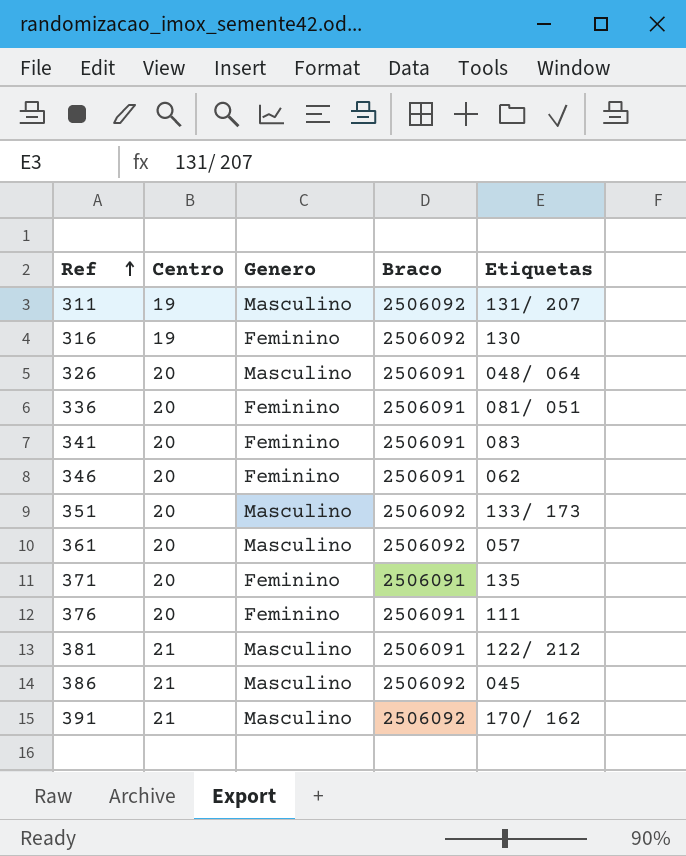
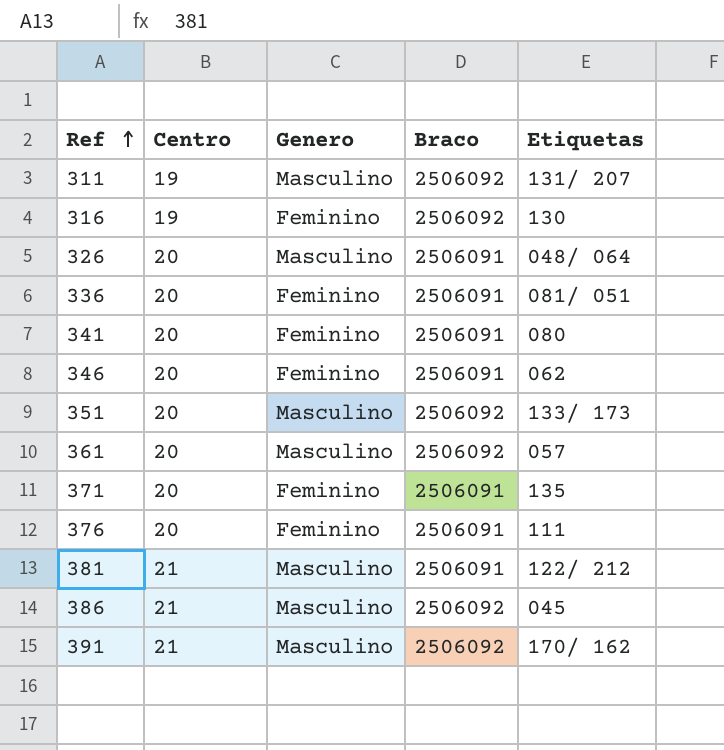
341 | Etiquetas: 083 -> 080

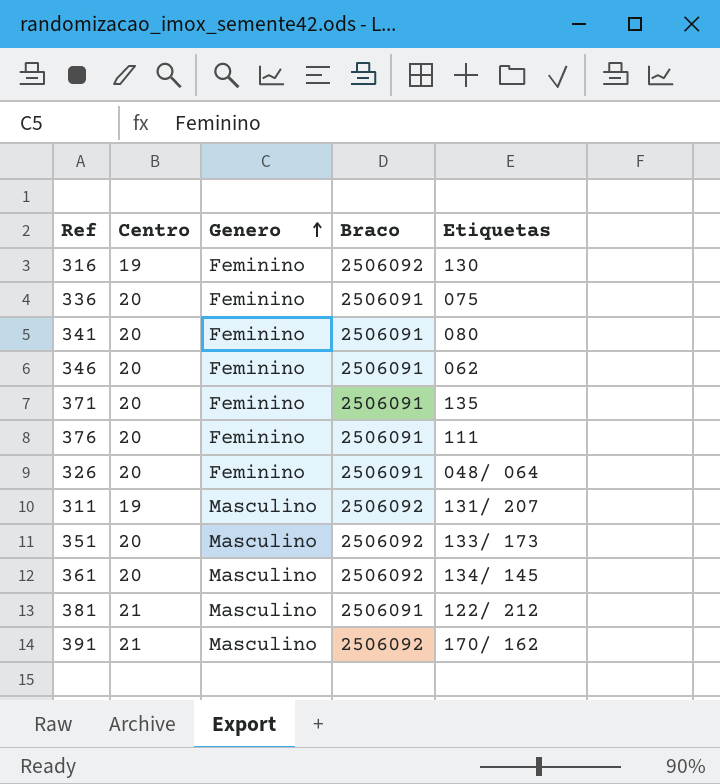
row order: Ref ascending -> Genero ascending
row 386: 21 | Masculino | 2506092 | 045 -> none
336 | Etiquetas: 081/ 051 -> 075
326 | Genero: Masculino -> Feminino
361 | Etiquetas: 057 -> 134/ 145

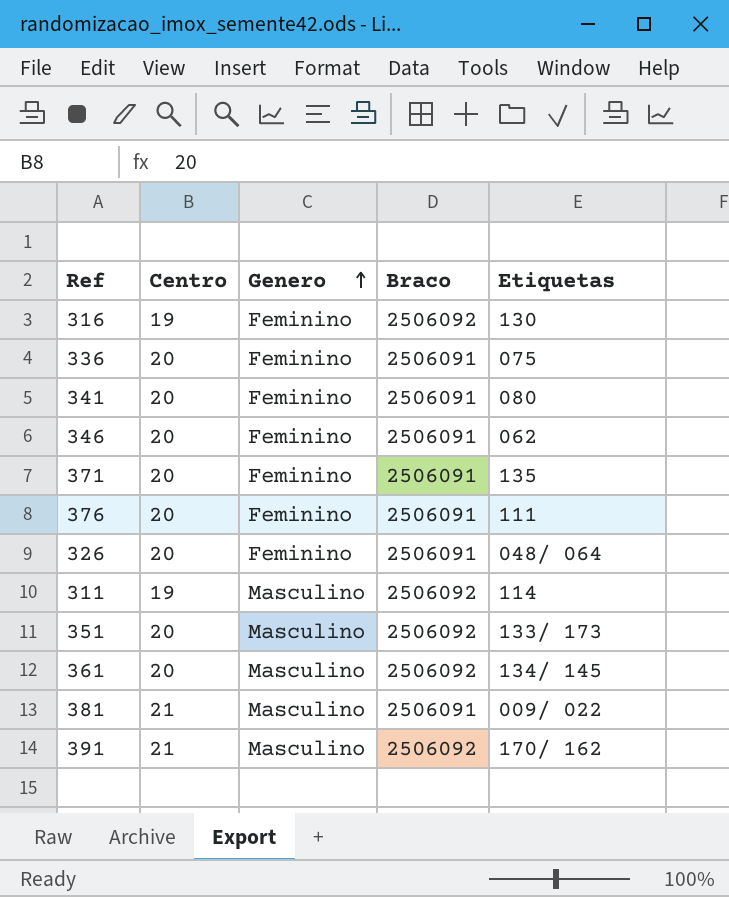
311 | Etiquetas: 131/ 207 -> 114
381 | Etiquetas: 122/ 212 -> 009/ 022

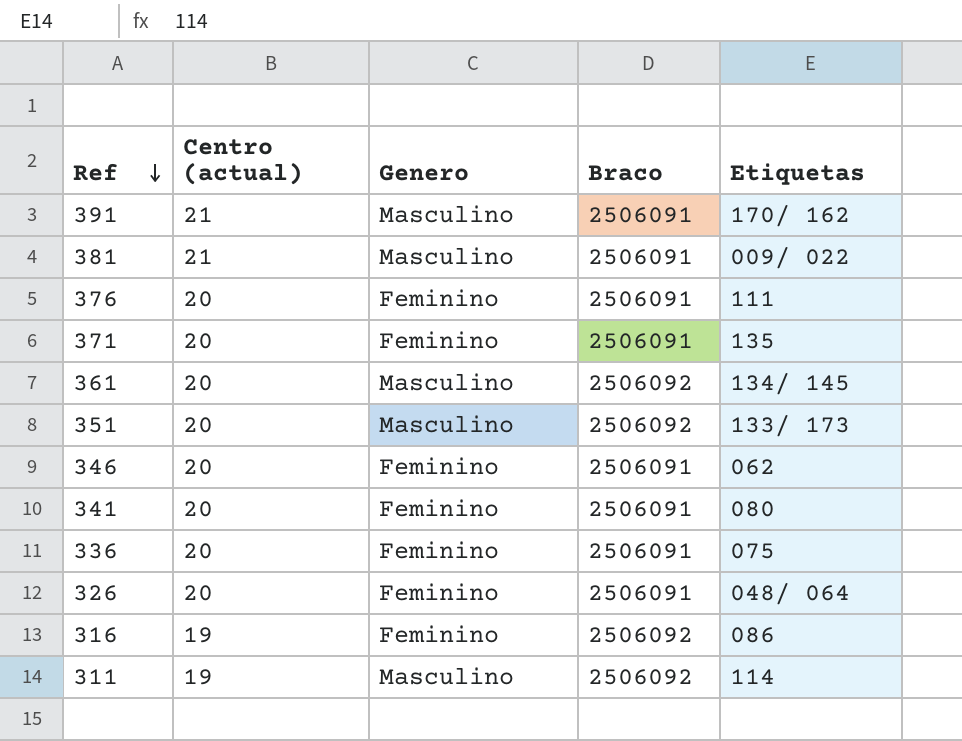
row order: Genero ascending -> Ref descending
column name: Centro -> Centro (actual)
391 | Braco: 2506092 -> 2506091
316 | Etiquetas: 130 -> 086

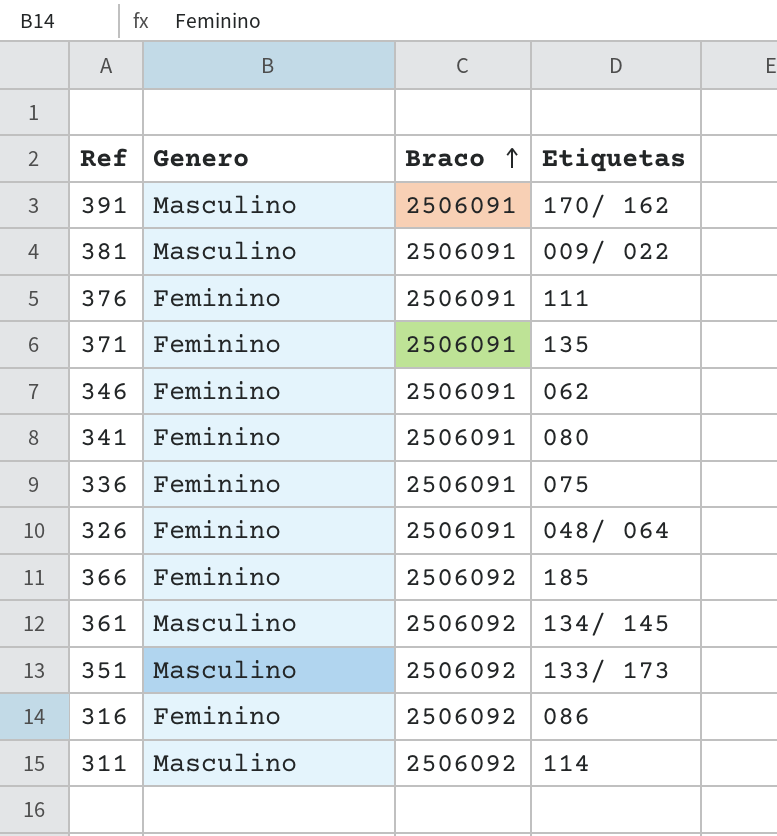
row order: Ref descending -> Braco ascending
column Centro (actual) | position: 2 -> none
row 366: none -> Feminino | 2506092 | 185

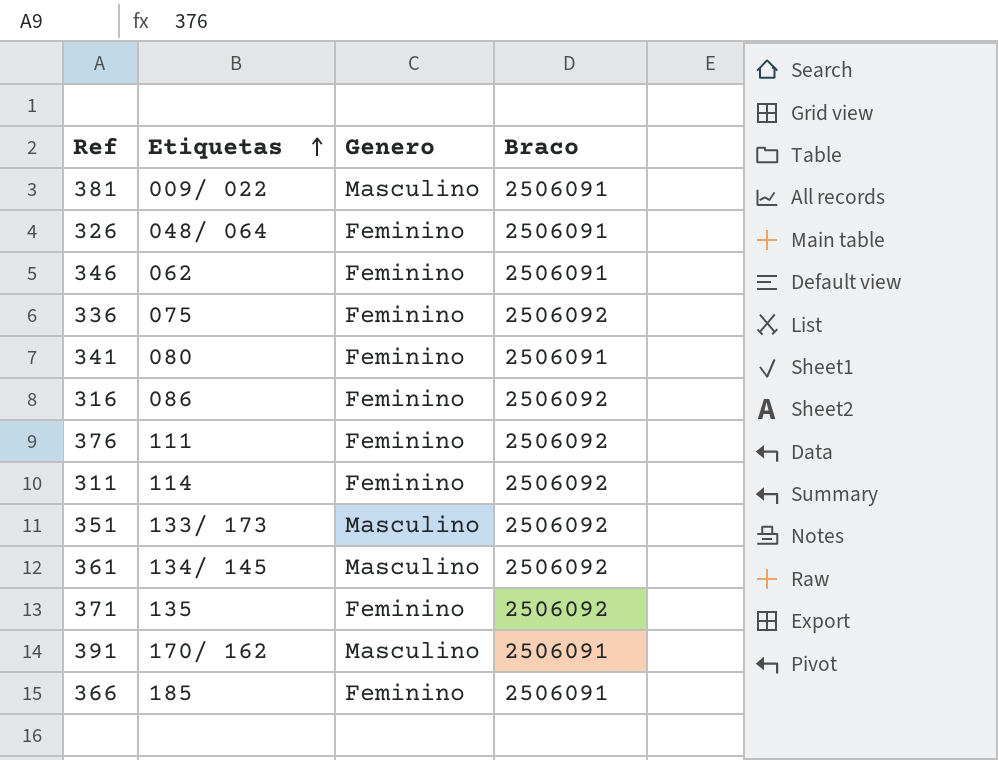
row order: Braco ascending -> Etiquetas ascending
column Etiquetas | position: 4 -> 2
336 | Braco: 2506091 -> 2506092
376 | Braco: 2506091 -> 2506092
311 | Genero: Masculino -> Feminino
371 | Braco: 2506091 -> 2506092
366 | Braco: 2506092 -> 2506091

